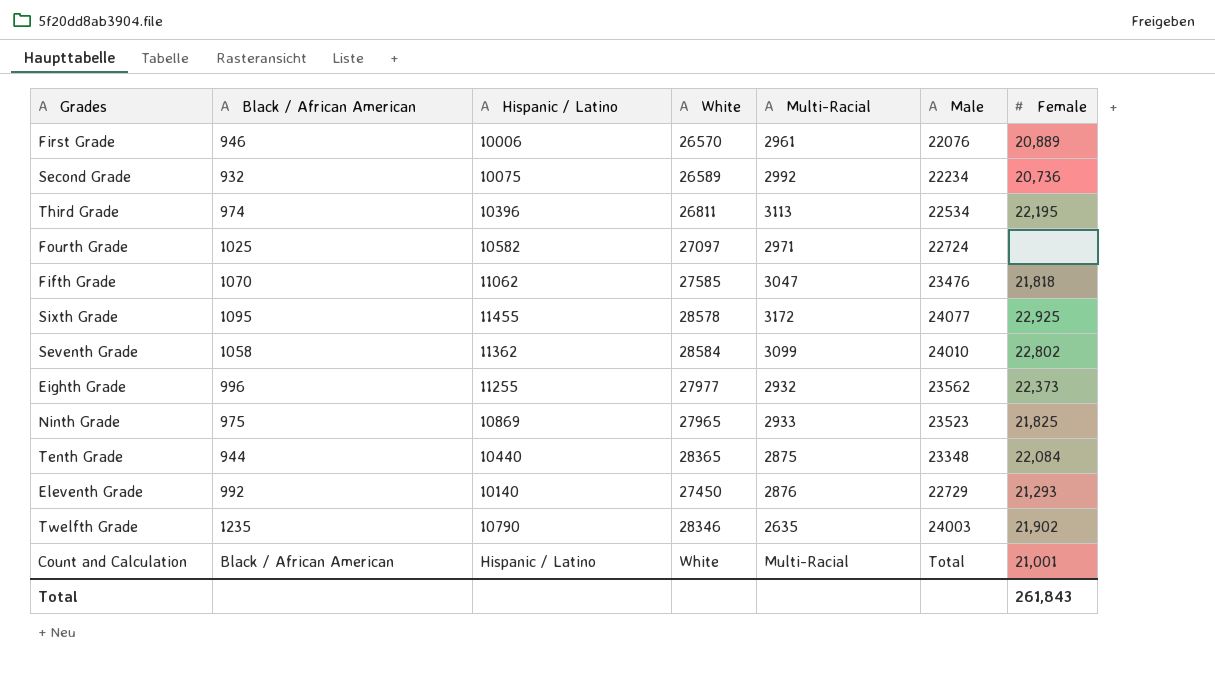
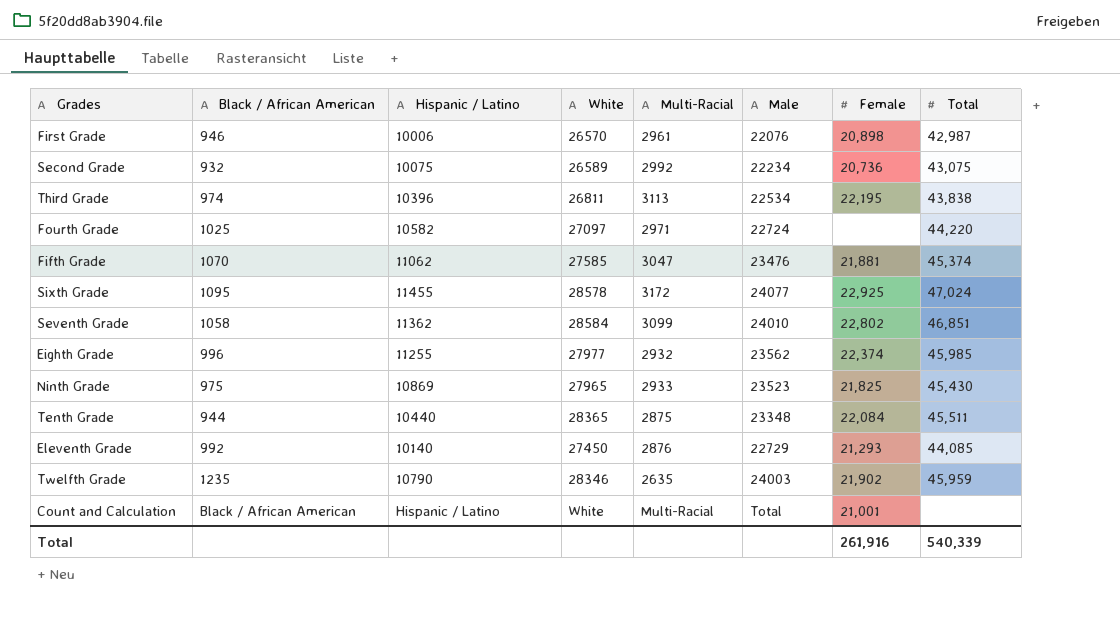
column Total | position: none -> 8
First Grade | Female: 20,889 -> 20,898
Fifth Grade | Female: 21,818 -> 21,881
Eighth Grade | Female: 22,373 -> 22,374
Total | Female: 261,843 -> 261,916

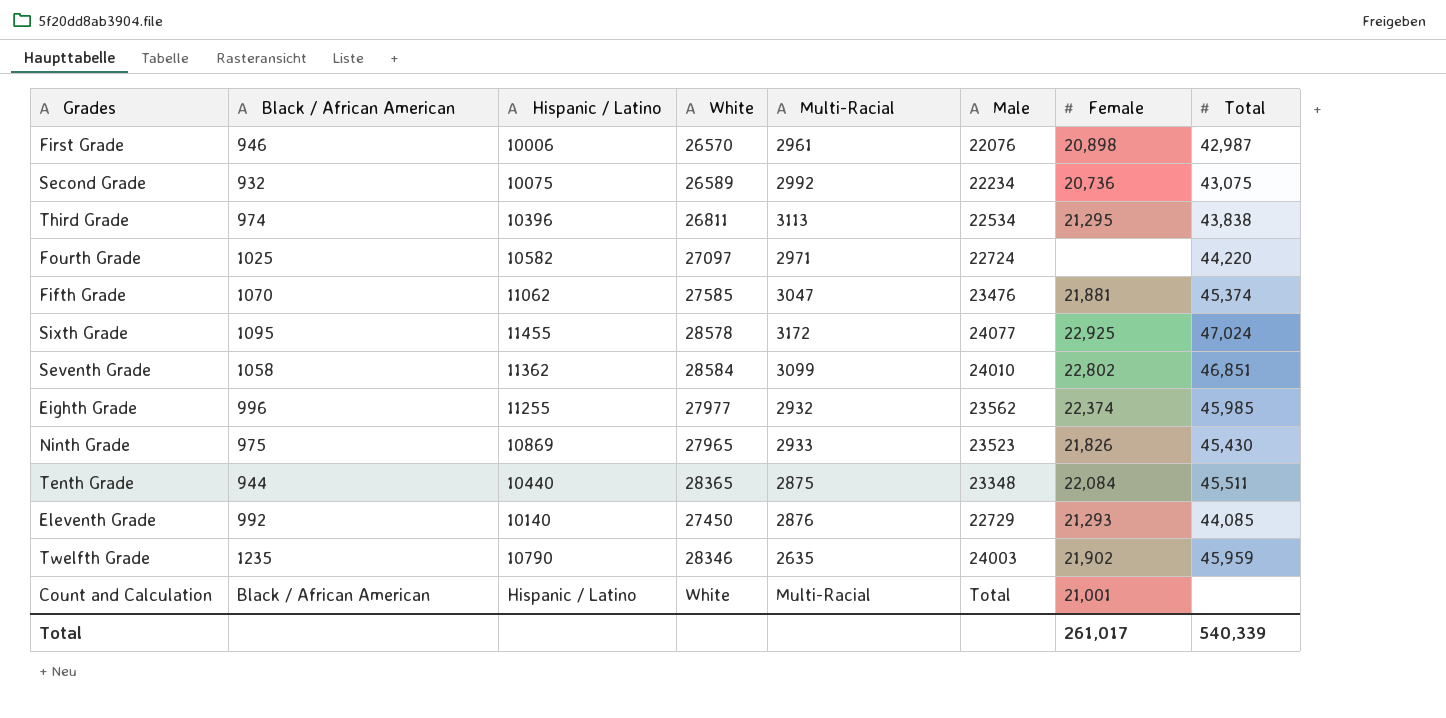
Third Grade | Female: 22,195 -> 21,295
Ninth Grade | Female: 21,825 -> 21,826
Total | Female: 261,916 -> 261,017

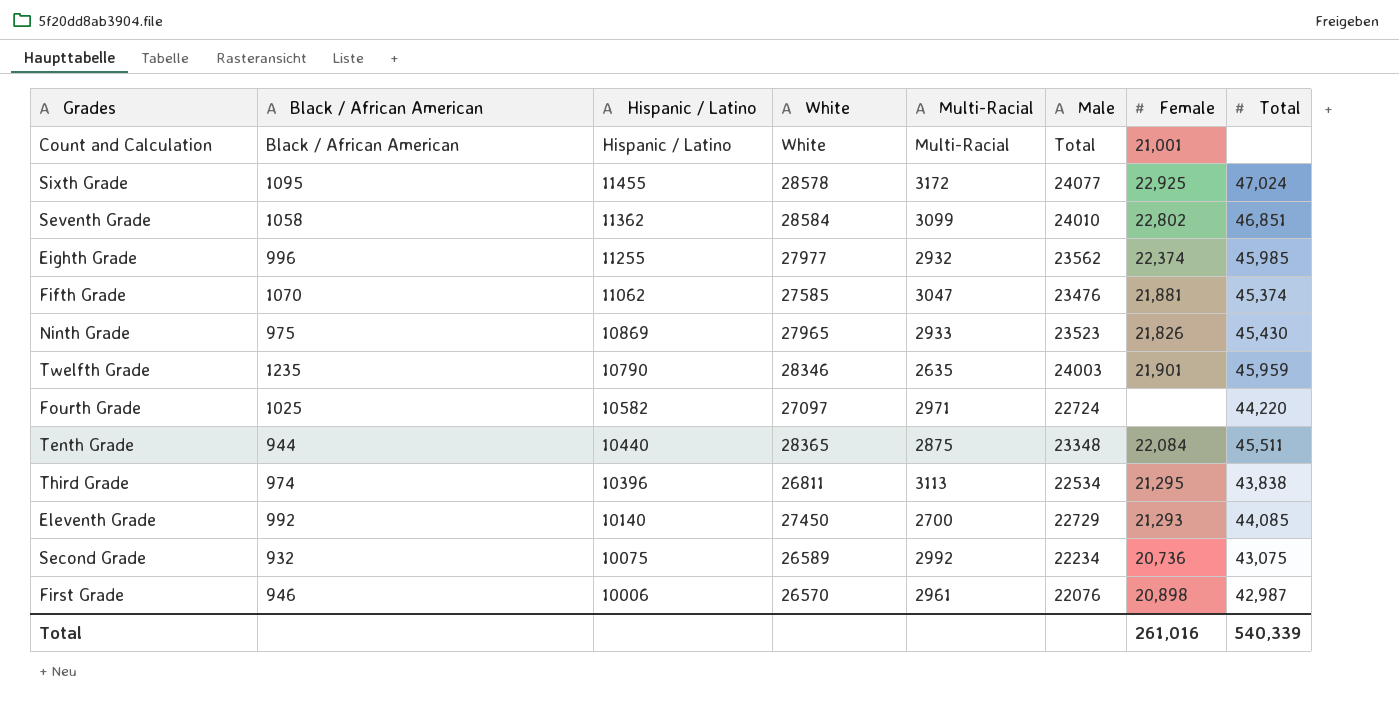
row order: none -> Hispanic / Latino descending
Twelfth Grade | Female: 21,902 -> 21,901
Eleventh Grade | Multi-Racial: 2876 -> 2700
Total | Female: 261,017 -> 261,016

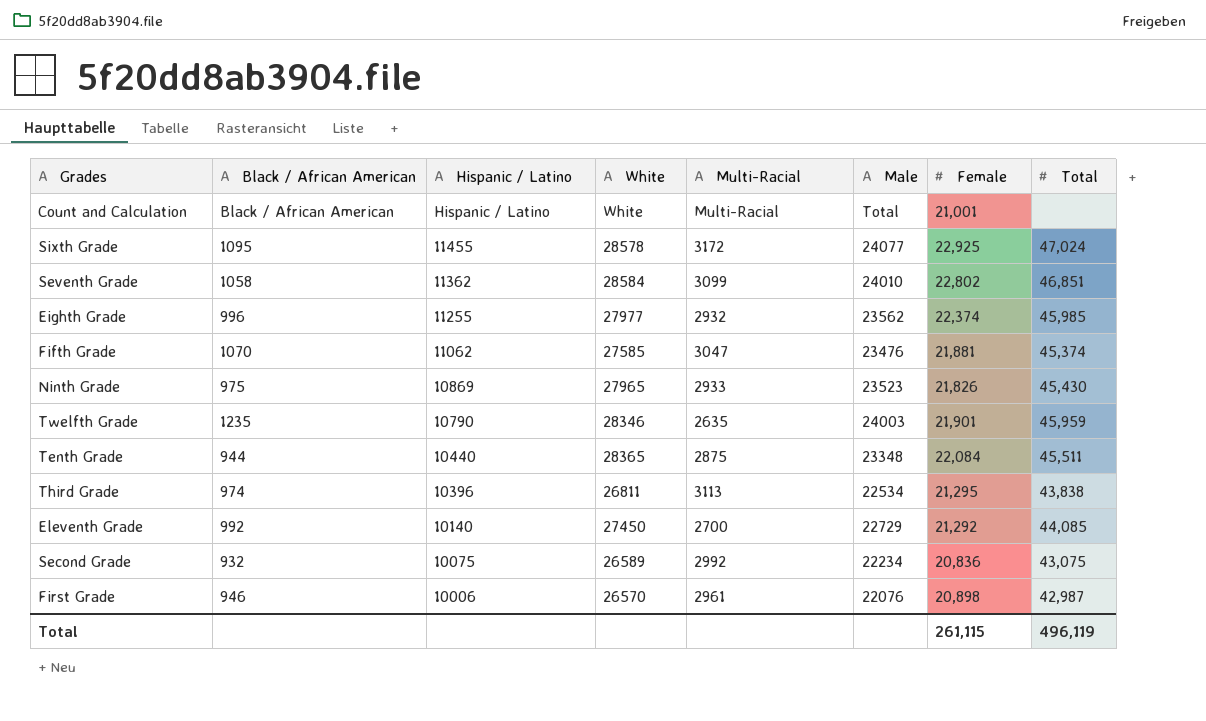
row Fourth Grade: 1025 | 10582 | 27097 | 2971 | 22724 | none | 44,220 -> none
Eleventh Grade | Female: 21,293 -> 21,292
Second Grade | Female: 20,736 -> 20,836
Total | Female: 261,016 -> 261,115
Total | Total: 540,339 -> 496,119

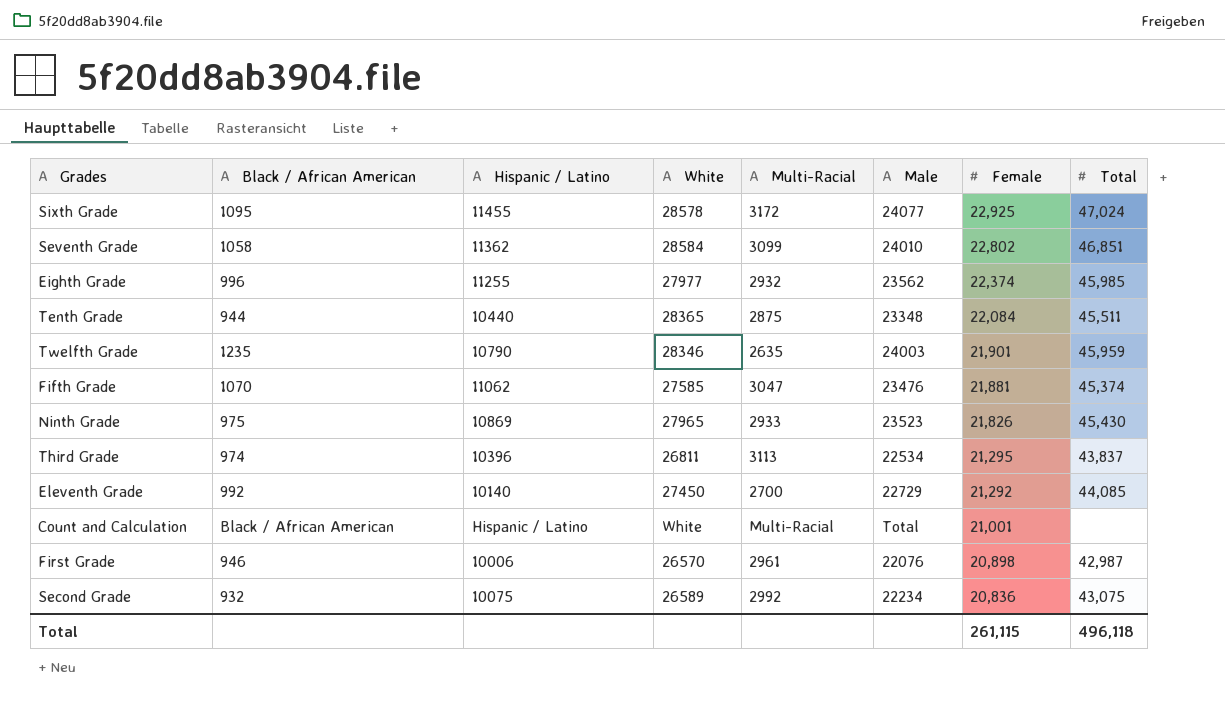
row order: Hispanic / Latino descending -> Female descending
Third Grade | Total: 43,838 -> 43,837
Total | Total: 496,119 -> 496,118

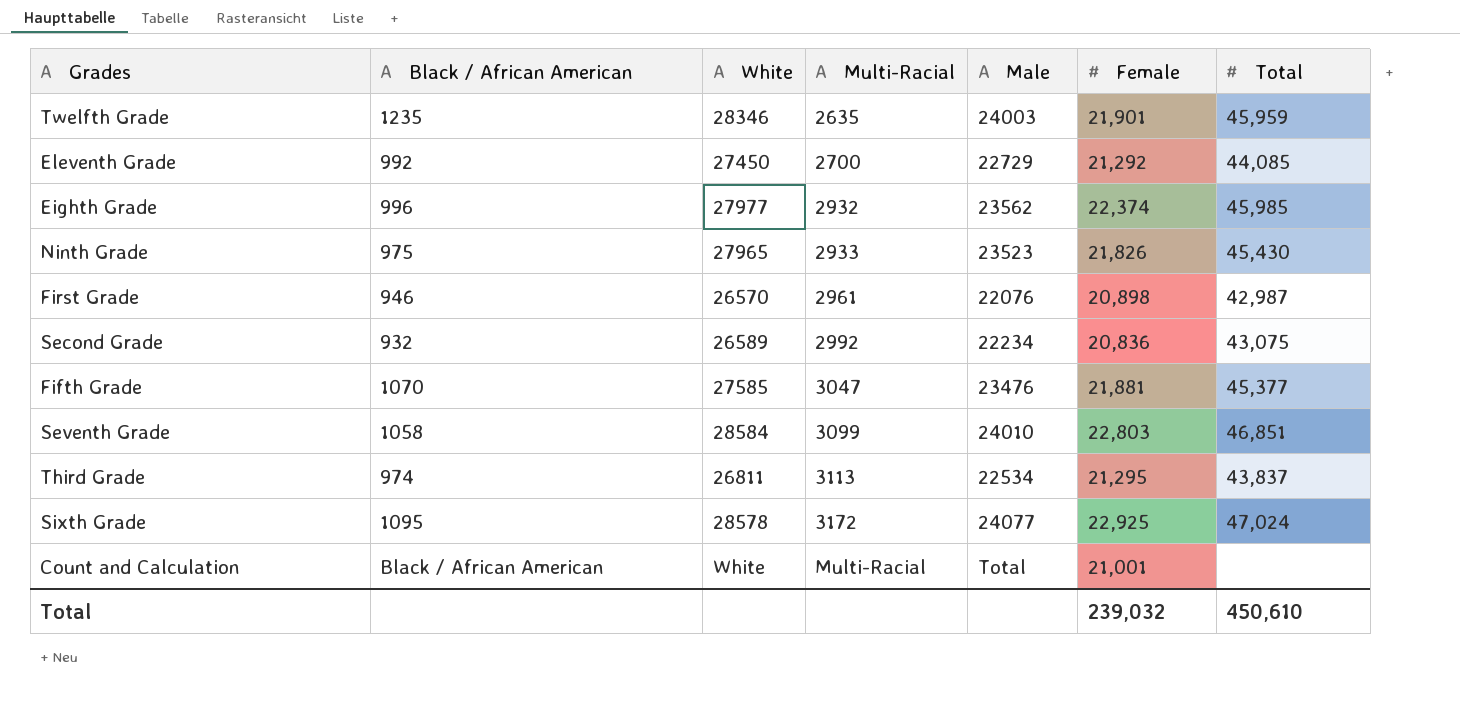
row order: Female descending -> Multi-Racial ascending
column Hispanic / Latino | position: 3 -> none
row Tenth Grade: 944 | 10440 | 28365 | 2875 | 23348 | 22,084 | 45,511 -> none
Fifth Grade | Total: 45,374 -> 45,377
Seventh Grade | Female: 22,802 -> 22,803
Total | Female: 261,115 -> 239,032
Total | Total: 496,118 -> 450,610

